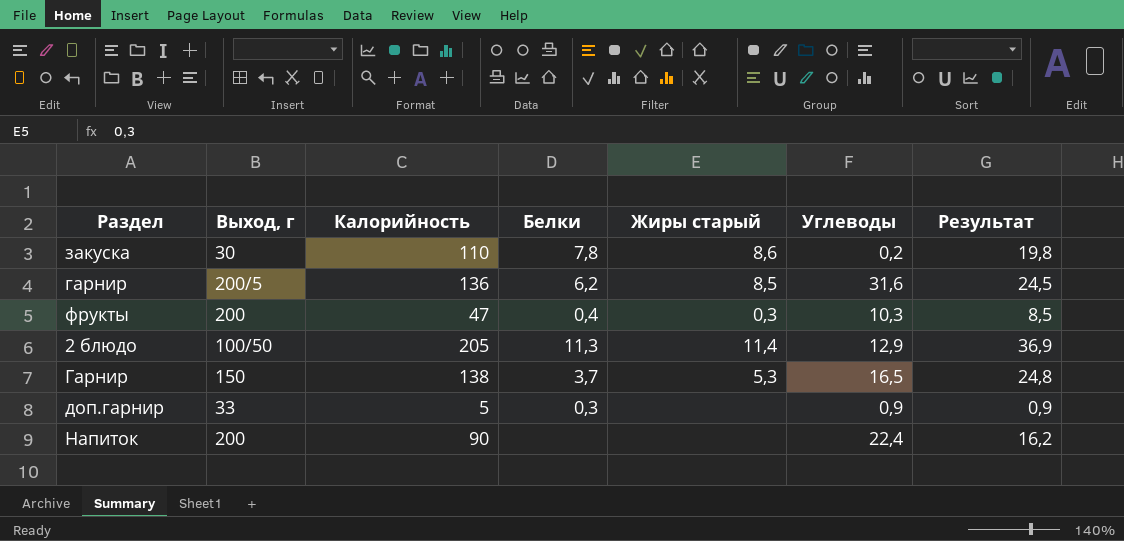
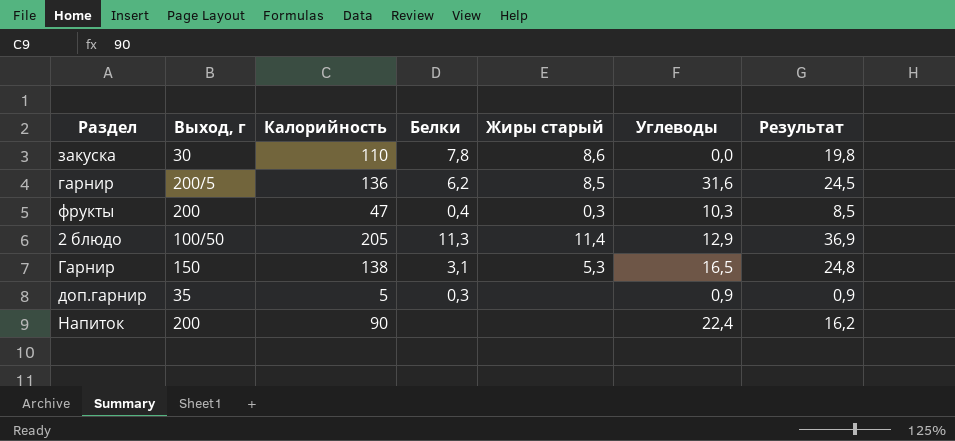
закуска | Углеводы: 0,2 -> 0,0
Гарнир | Белки: 3,7 -> 3,1
доп.гарнир | Выход, г: 33 -> 35

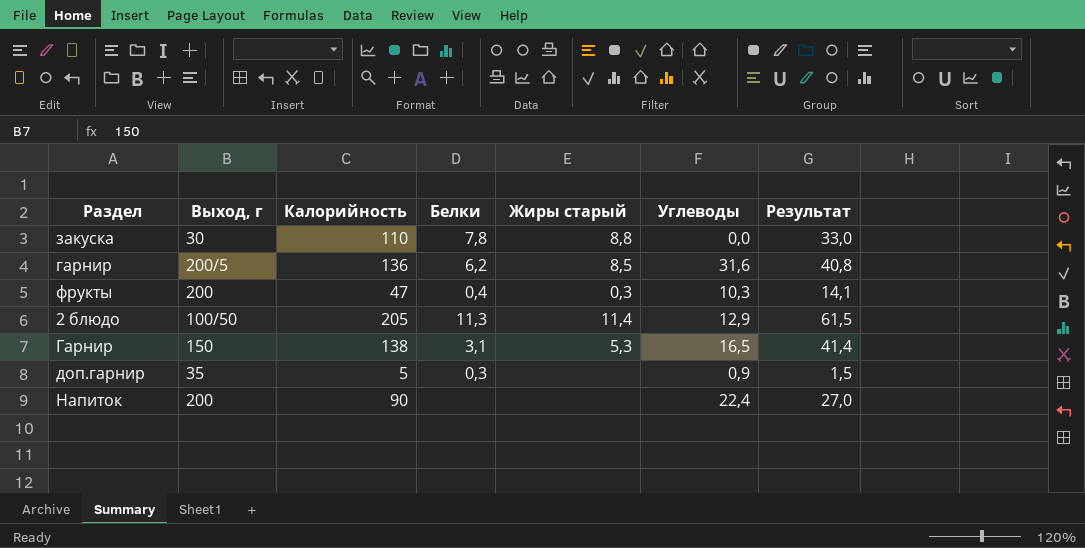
column Результат | formula: [Калорийность] * 0,18 -> [Калорийность] * 0,3
закуска | Жиры старый: 8,6 -> 8,8

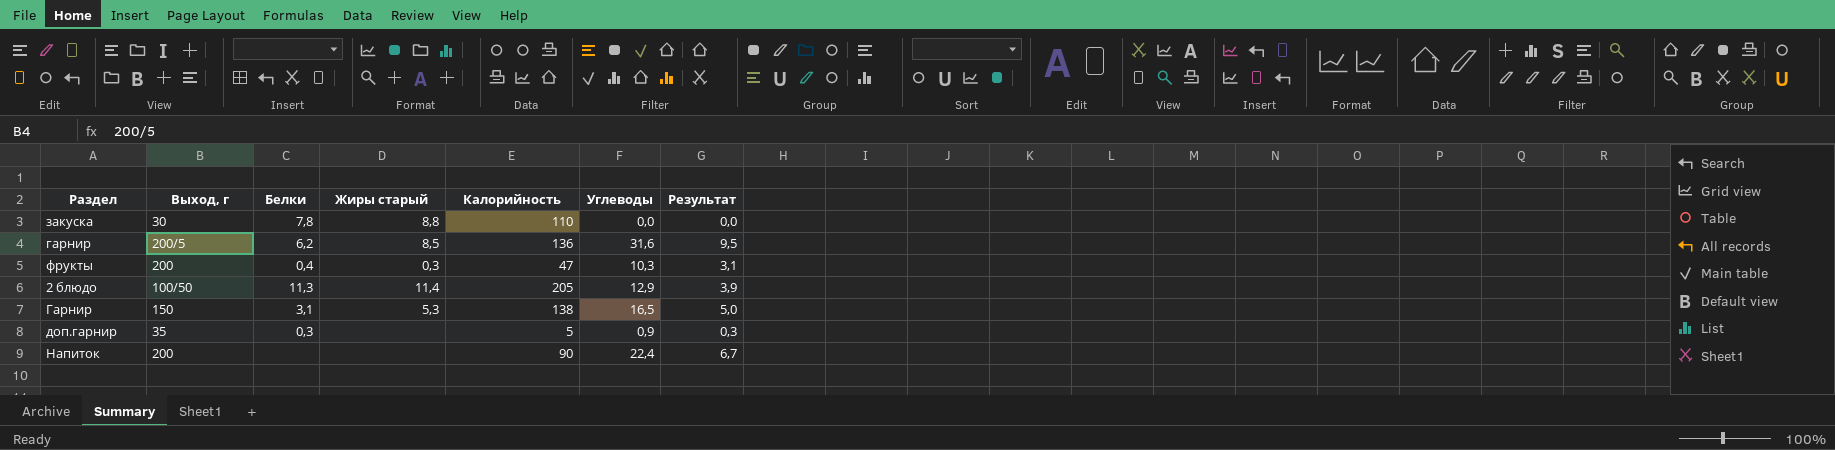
column Калорийность | position: 3 -> 5
column Результат | formula: [Калорийность] * 0,3 -> [Углеводы] * 0,3

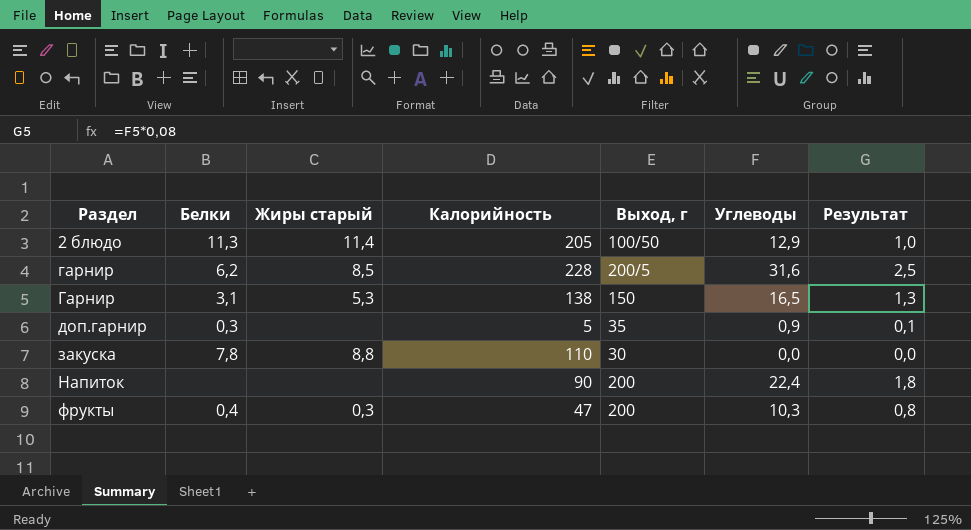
row order: none -> Раздел ascending
column Выход, г | position: 2 -> 5
column Результат | formula: [Углеводы] * 0,3 -> [Углеводы] * 0,08
гарнир | Калорийность: 136 -> 228

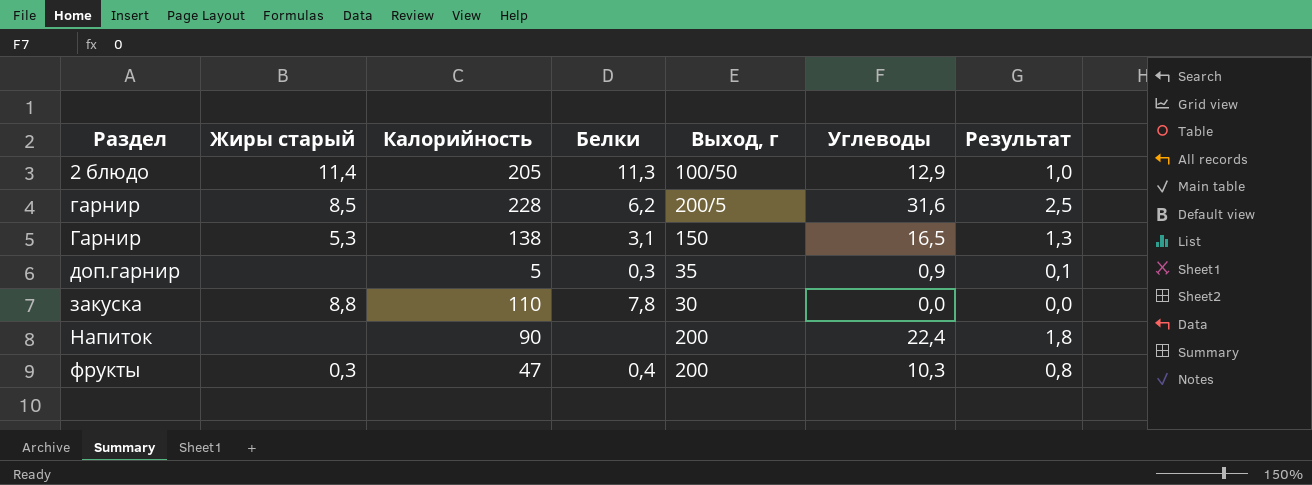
column Белки | position: 2 -> 4

